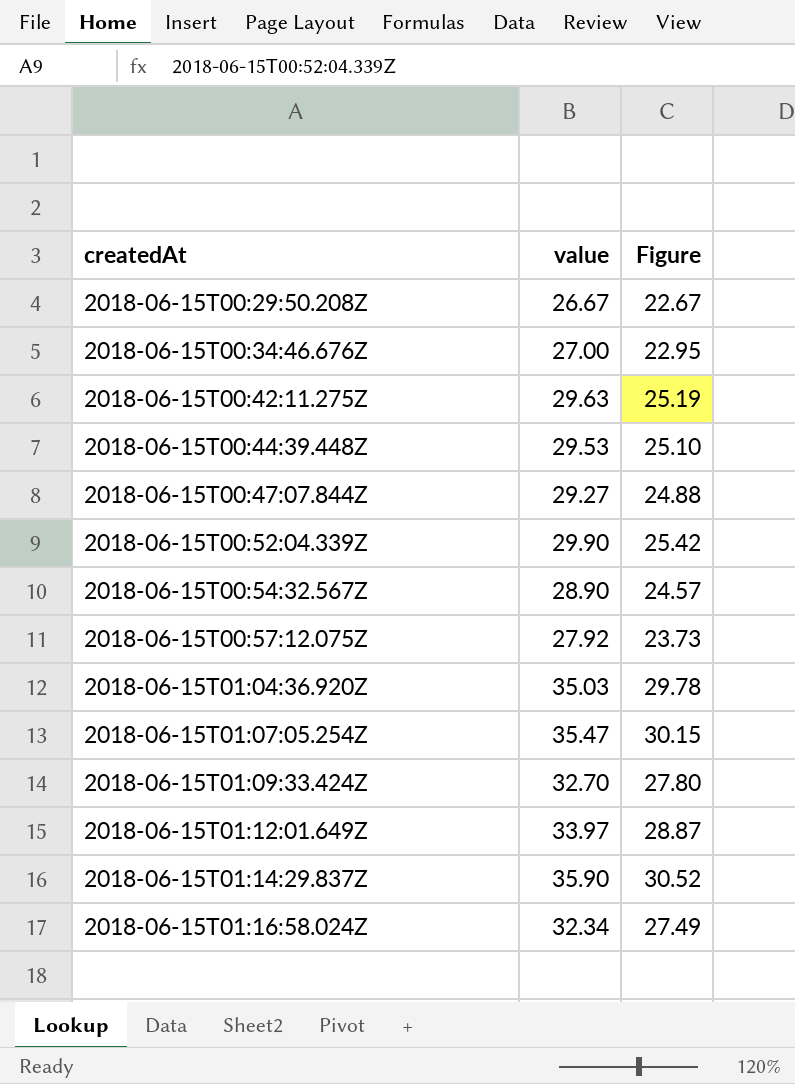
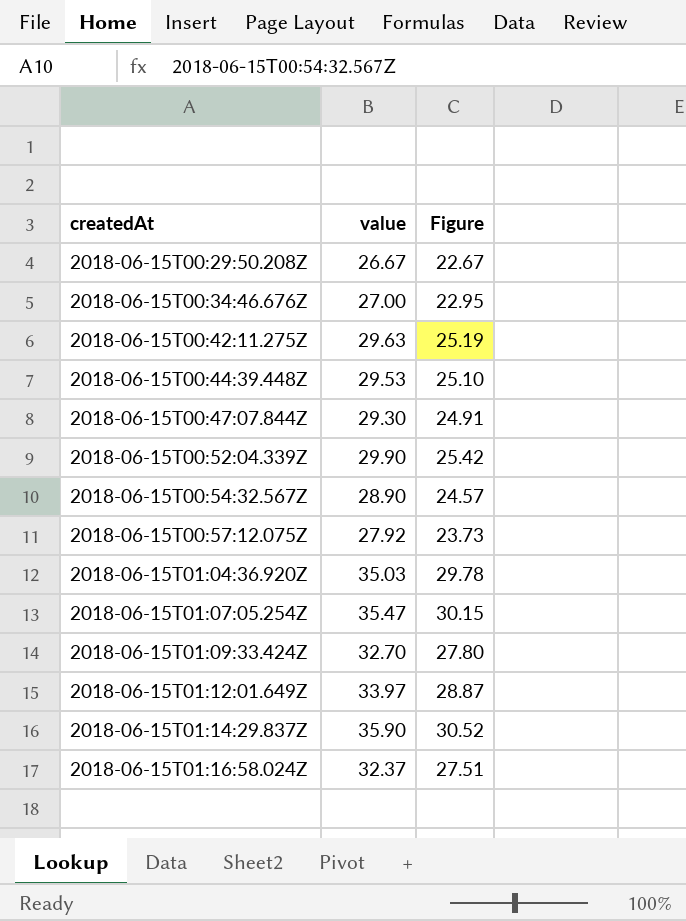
2018-06-15T00:47:07.844Z | value: 29.27 -> 29.30
2018-06-15T00:47:07.844Z | Figure: 24.88 -> 24.91
2018-06-15T01:16:58.024Z | value: 32.34 -> 32.37
2018-06-15T01:16:58.024Z | Figure: 27.49 -> 27.51

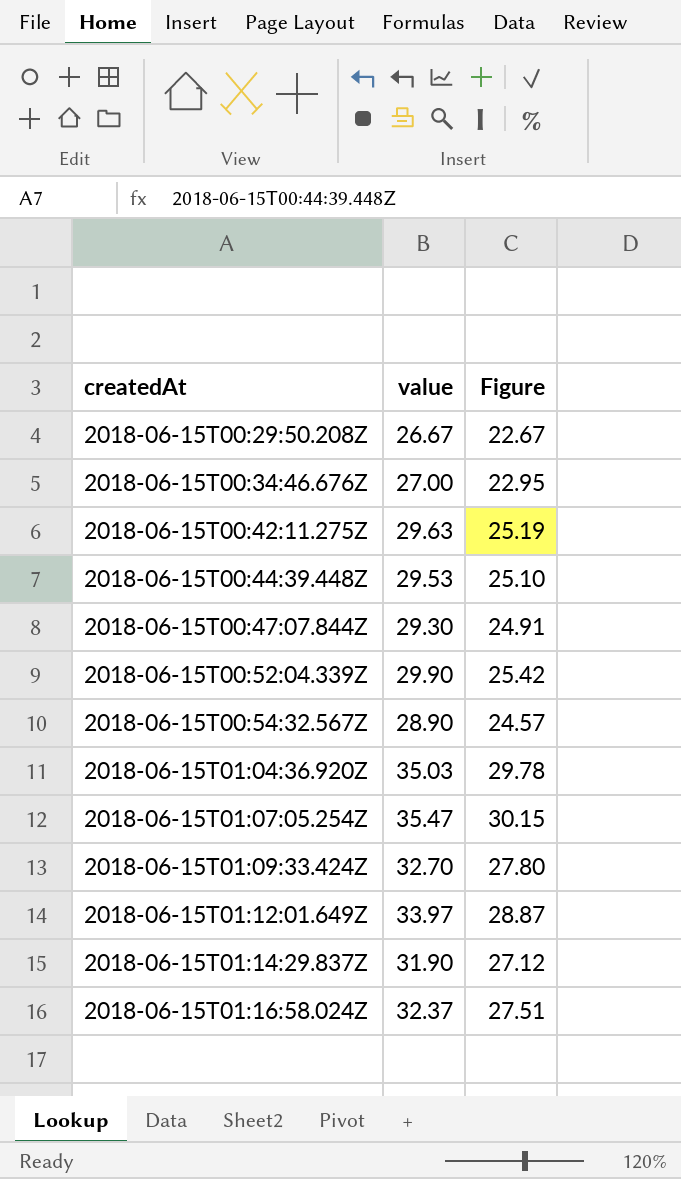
row 2018-06-15T00:57:12.075Z: 27.92 | 23.73 -> none
2018-06-15T01:14:29.837Z | value: 35.90 -> 31.90
2018-06-15T01:14:29.837Z | Figure: 30.52 -> 27.12

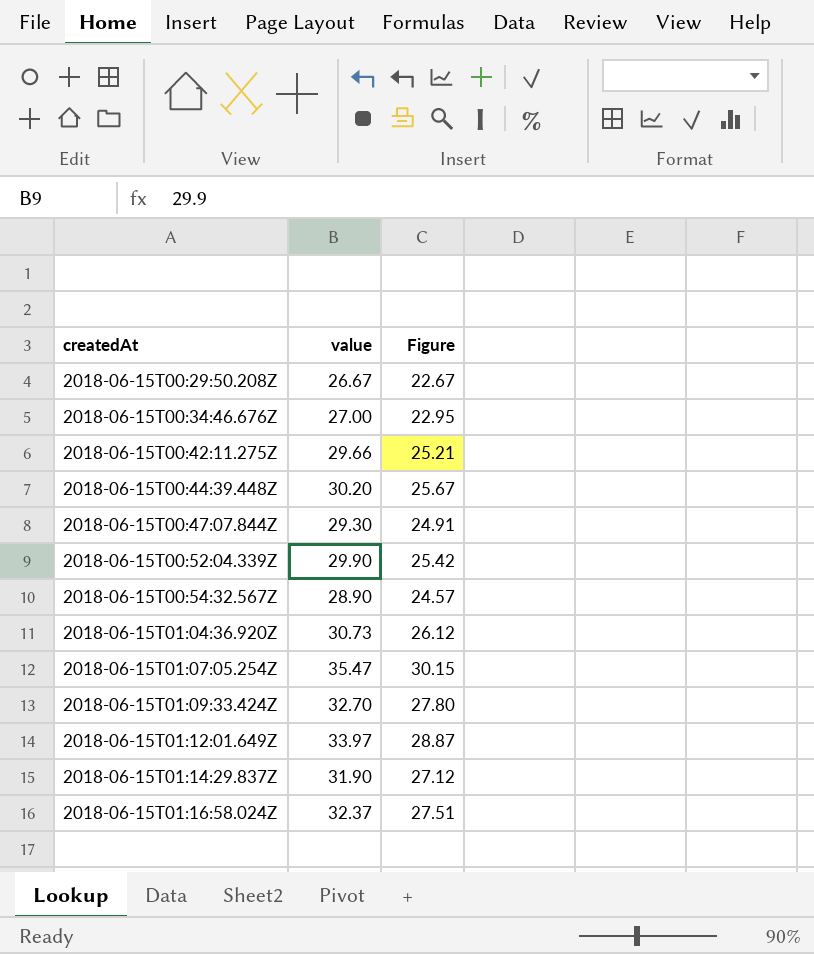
2018-06-15T00:42:11.275Z | value: 29.63 -> 29.66
2018-06-15T00:42:11.275Z | Figure: 25.19 -> 25.21
2018-06-15T00:44:39.448Z | value: 29.53 -> 30.20
2018-06-15T00:44:39.448Z | Figure: 25.10 -> 25.67
2018-06-15T01:04:36.920Z | value: 35.03 -> 30.73
2018-06-15T01:04:36.920Z | Figure: 29.78 -> 26.12

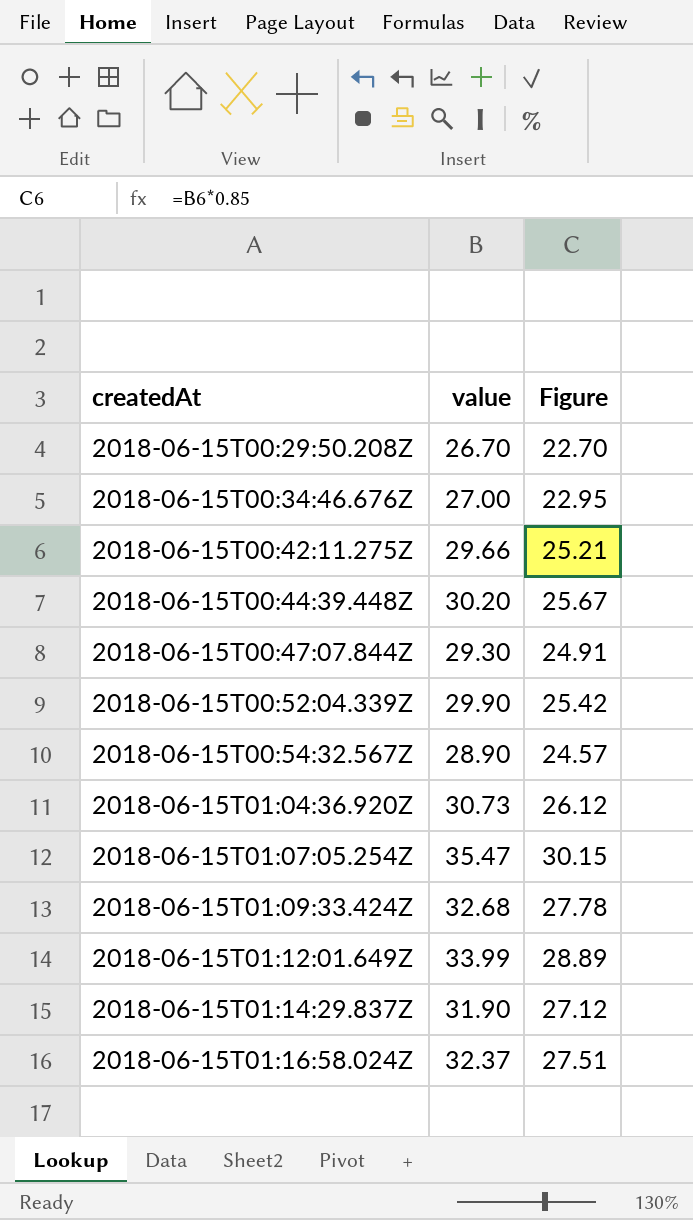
2018-06-15T00:29:50.208Z | value: 26.67 -> 26.70
2018-06-15T00:29:50.208Z | Figure: 22.67 -> 22.70
2018-06-15T01:09:33.424Z | value: 32.70 -> 32.68
2018-06-15T01:09:33.424Z | Figure: 27.80 -> 27.78
2018-06-15T01:12:01.649Z | value: 33.97 -> 33.99
2018-06-15T01:12:01.649Z | Figure: 28.87 -> 28.89

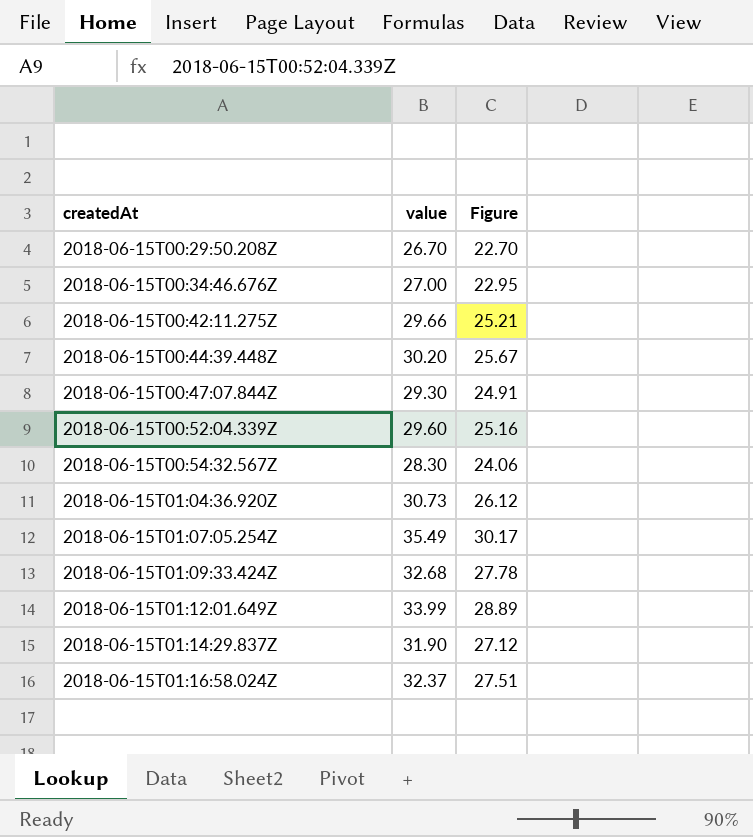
2018-06-15T00:52:04.339Z | value: 29.90 -> 29.60
2018-06-15T00:52:04.339Z | Figure: 25.42 -> 25.16
2018-06-15T00:54:32.567Z | value: 28.90 -> 28.30
2018-06-15T00:54:32.567Z | Figure: 24.57 -> 24.06
2018-06-15T01:07:05.254Z | value: 35.47 -> 35.49
2018-06-15T01:07:05.254Z | Figure: 30.15 -> 30.17

